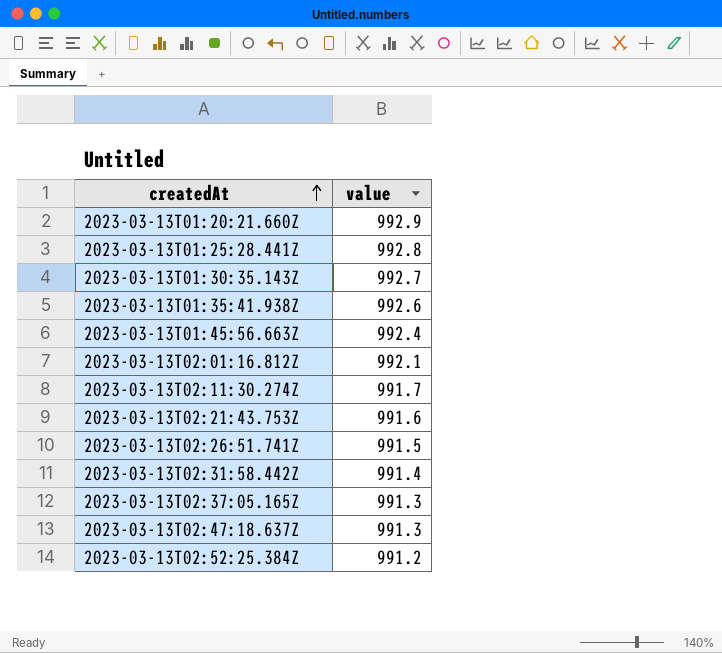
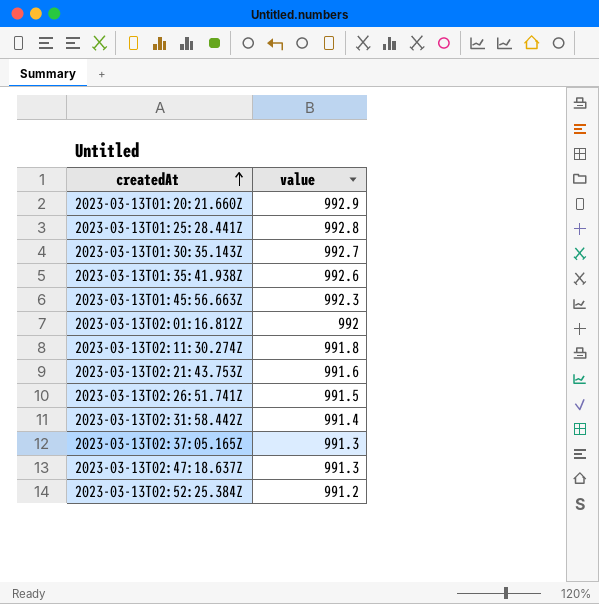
2023-03-13T01:45:56.663Z | value: 992.4 -> 992.3
2023-03-13T02:01:16.812Z | value: 992.1 -> 992
2023-03-13T02:11:30.274Z | value: 991.7 -> 991.8

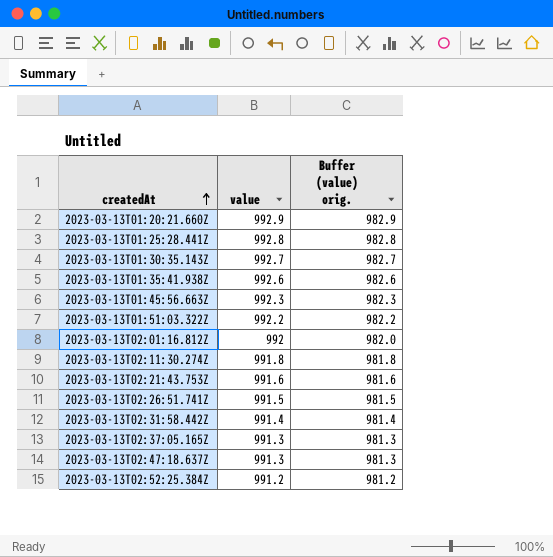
column Buffer (value) orig. | formula: none -> [value] - 10
row 2023-03-13T01:51:03.322Z: none -> 992.2 | 982.2

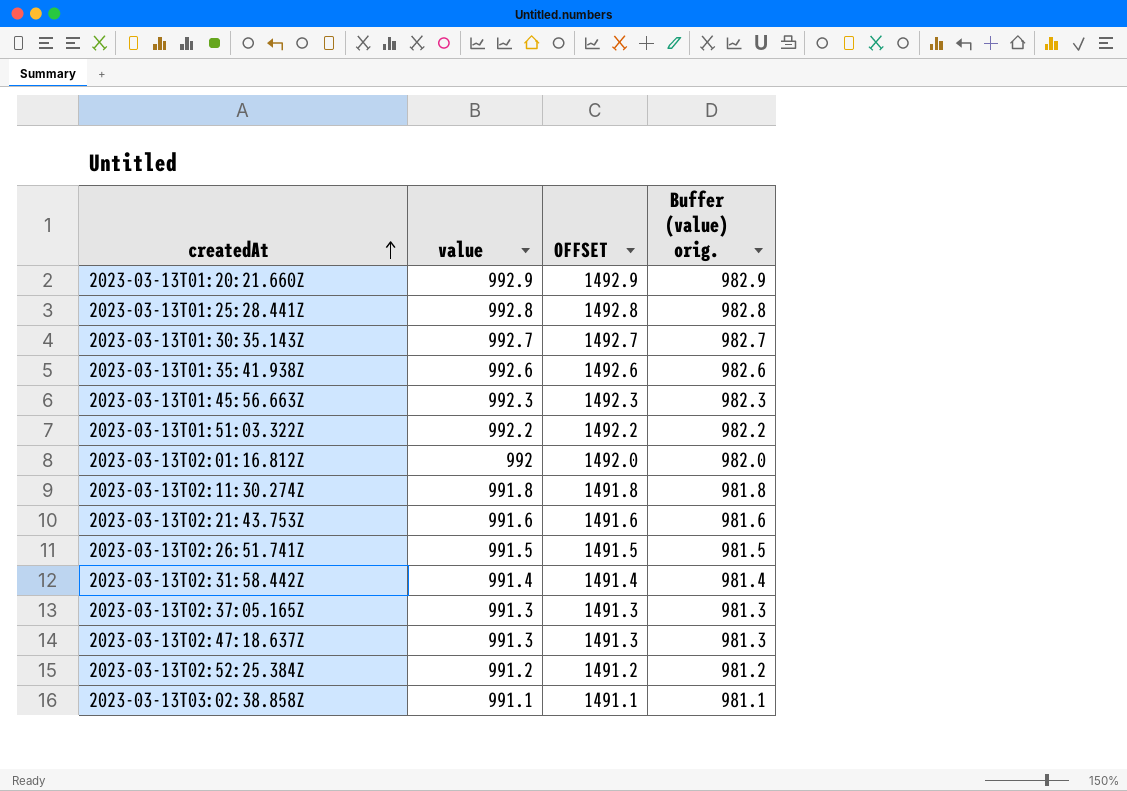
column OFFSET | formula: none -> [value] + 500
row 2023-03-13T03:02:38.858Z: none -> 991.1 | 1491.1 | 981.1

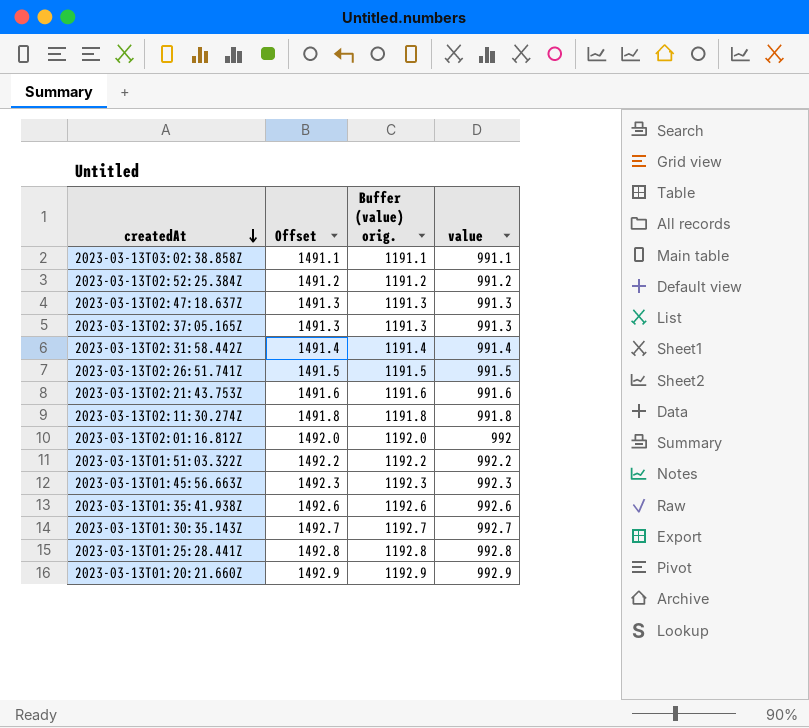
row order: createdAt ascending -> createdAt descending
column name: OFFSET -> Offset
column Buffer (value) orig. | formula: [value] - 10 -> [value] + 200
column value | position: 2 -> 4

